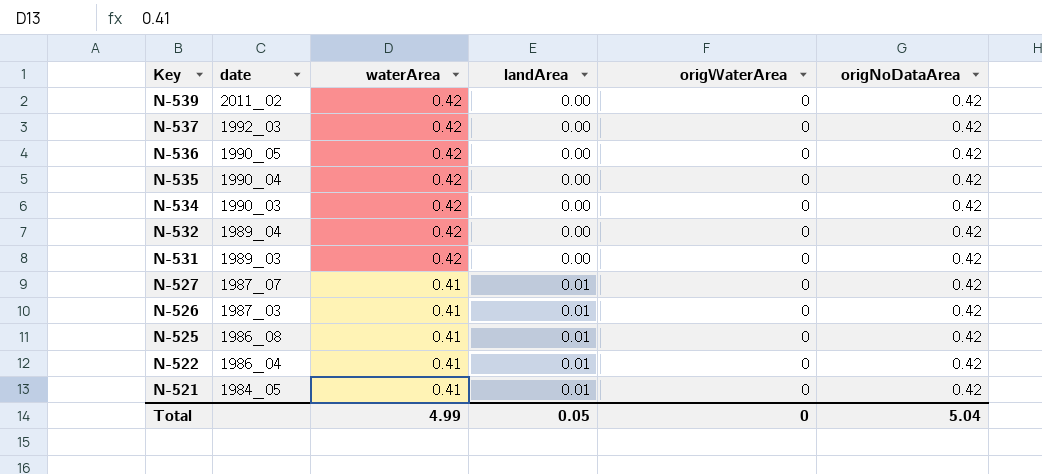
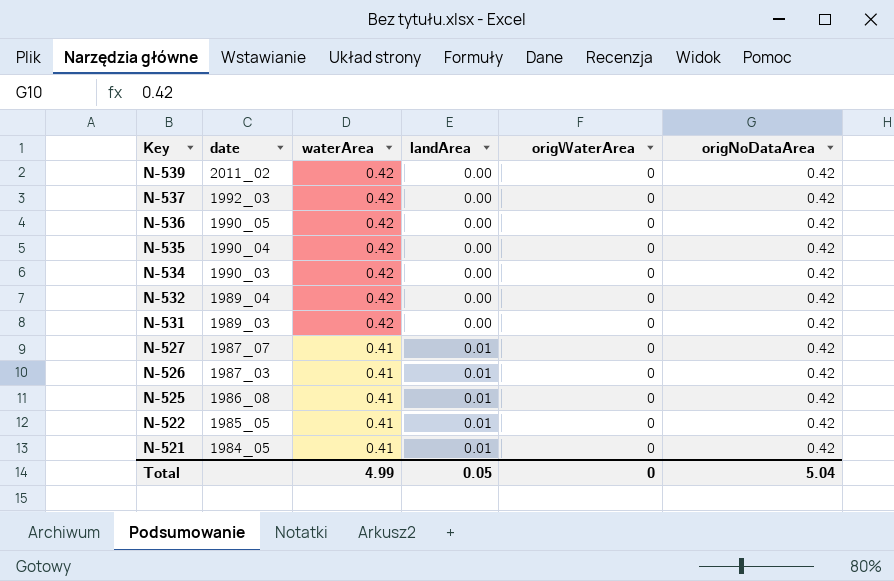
N-522 | date: 1986_04 -> 1985_05

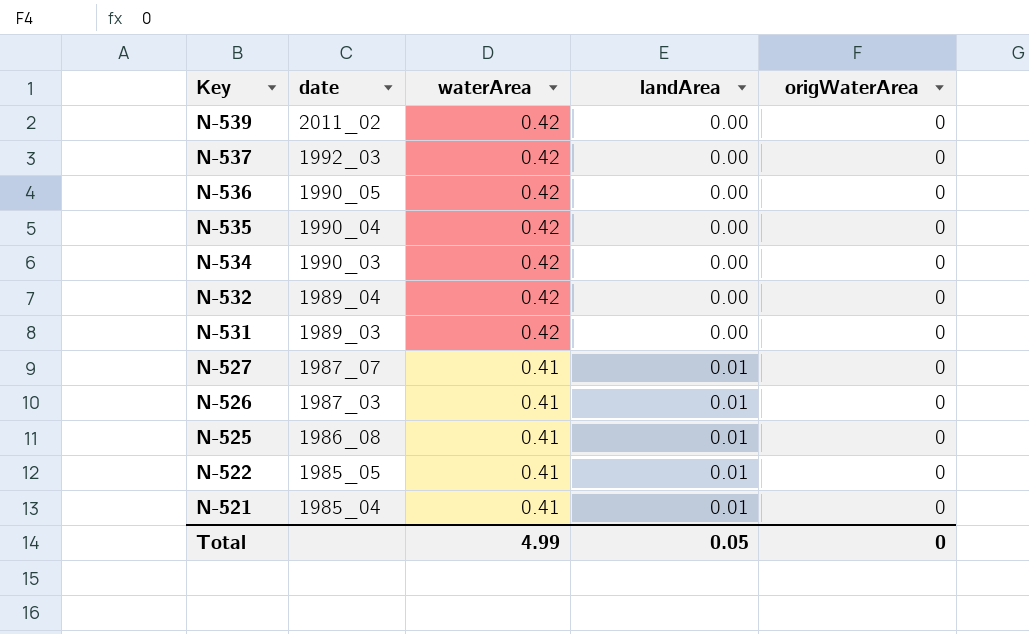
column origNoDataArea | position: 6 -> none
N-521 | date: 1984_05 -> 1985_04

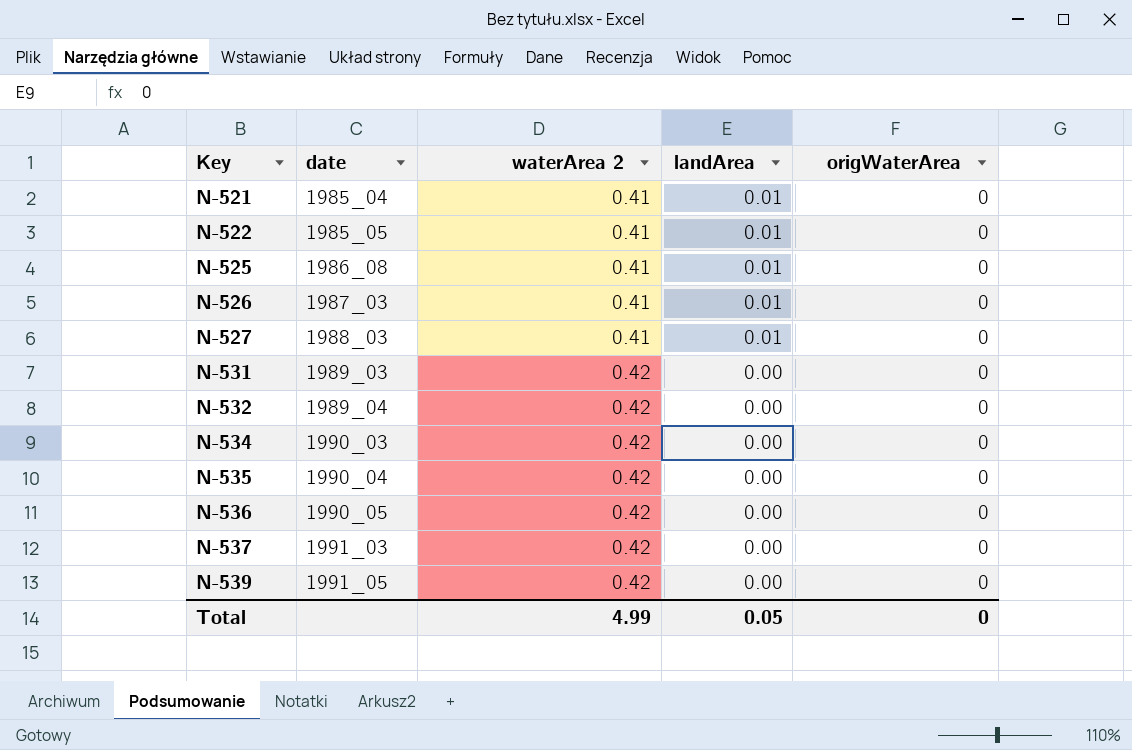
row order: Key descending -> Key ascending
column name: waterArea -> waterArea 2
N-527 | date: 1987_07 -> 1988_03
N-537 | date: 1992_03 -> 1991_03
N-539 | date: 2011_02 -> 1991_05

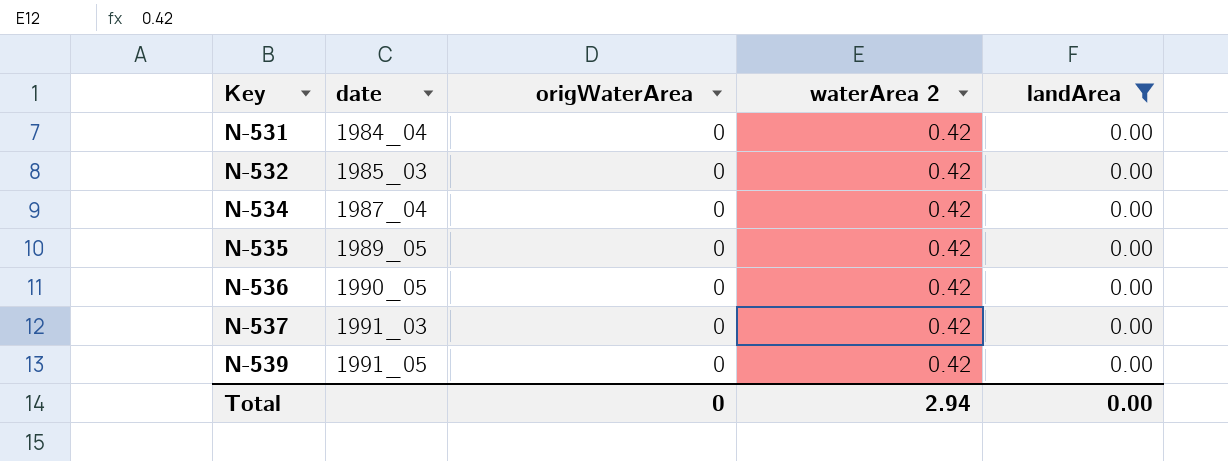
filter: none -> landArea = 0.00
column origWaterArea | position: 5 -> 3
N-531 | date: 1989_03 -> 1984_04
N-532 | date: 1989_04 -> 1985_03
N-534 | date: 1990_03 -> 1987_04
N-535 | date: 1990_04 -> 1989_05
Total | waterArea 2: 4.99 -> 2.94
Total | landArea: 0.05 -> 0.00

